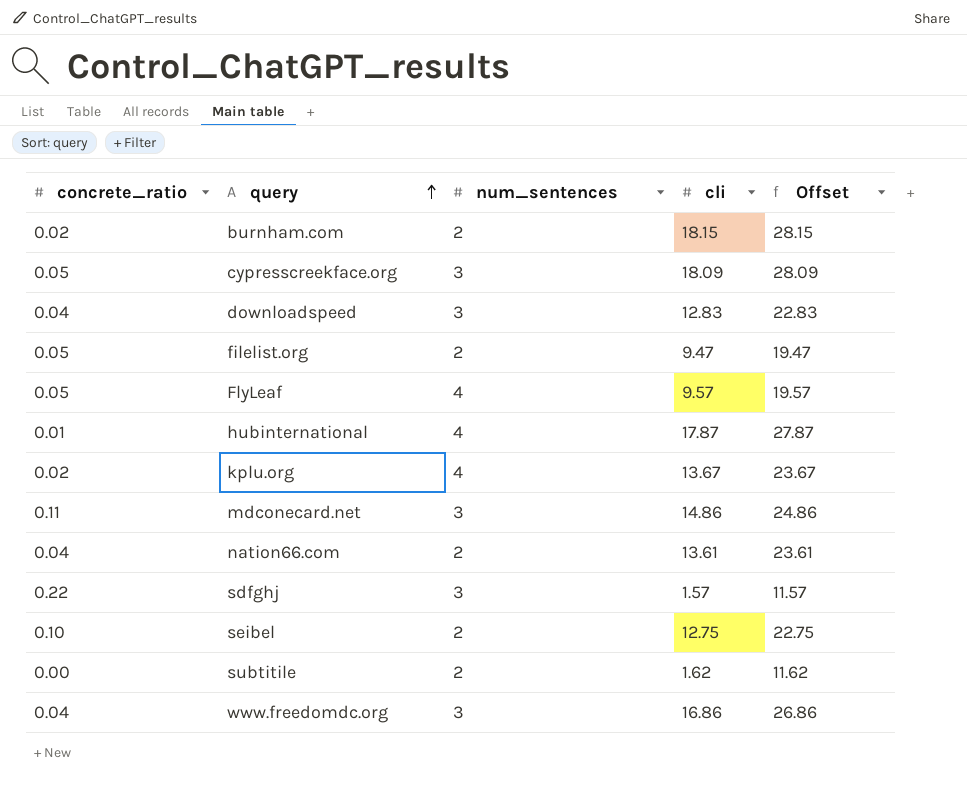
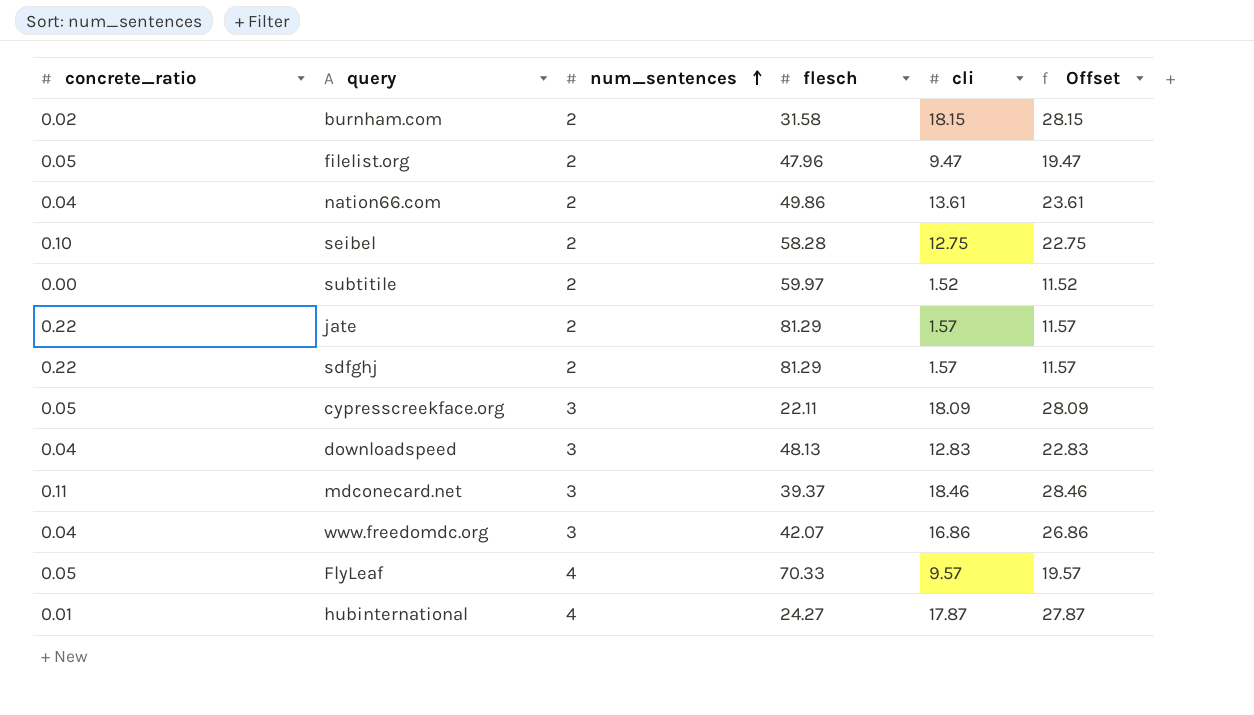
row order: query ascending -> num_sentences ascending
column flesch | position: none -> 4
row kplu.org: 0.02 | 4 | 13.67 | 23.67 -> none
subtitile | cli: 1.62 -> 1.52
subtitile | Offset: 11.62 -> 11.52
row jate: none -> 0.22 | 2 | 81.29 | 1.57 | 11.57
sdfghj | num_sentences: 3 -> 2
mdconecard.net | cli: 14.86 -> 18.46
mdconecard.net | Offset: 24.86 -> 28.46

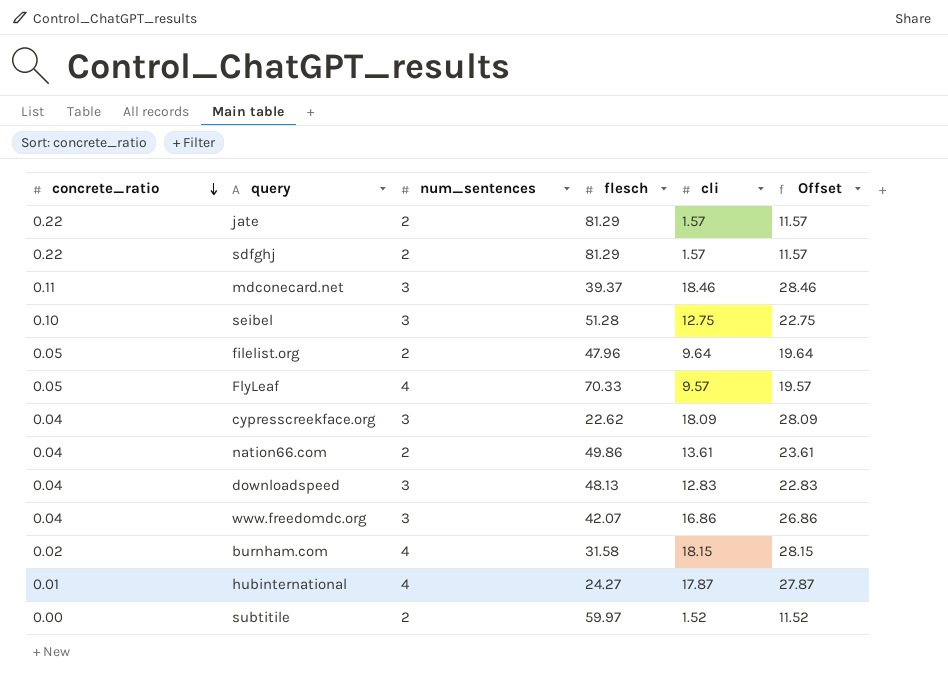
row order: num_sentences ascending -> concrete_ratio descending
seibel | num_sentences: 2 -> 3
seibel | flesch: 58.28 -> 51.28
filelist.org | cli: 9.47 -> 9.64
filelist.org | Offset: 19.47 -> 19.64
cypresscreekface.org | concrete_ratio: 0.05 -> 0.04
cypresscreekface.org | flesch: 22.11 -> 22.62
burnham.com | num_sentences: 2 -> 4

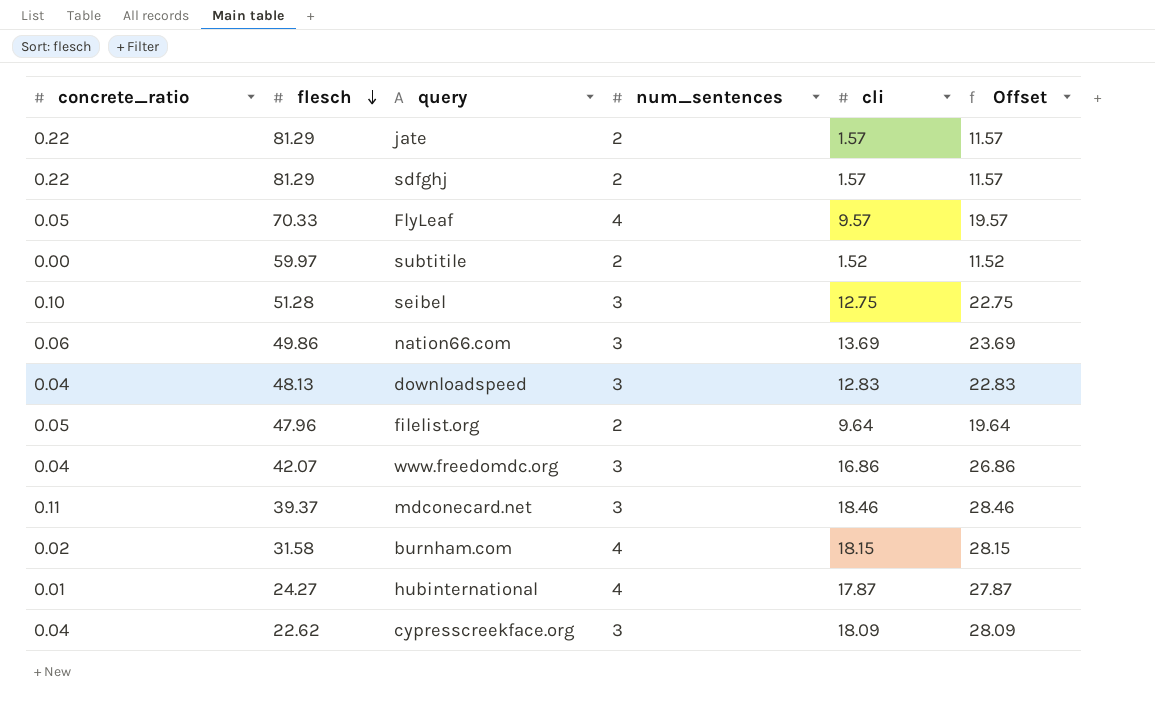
row order: concrete_ratio descending -> flesch descending
column flesch | position: 4 -> 2
nation66.com | concrete_ratio: 0.04 -> 0.06
nation66.com | num_sentences: 2 -> 3
nation66.com | cli: 13.61 -> 13.69
nation66.com | Offset: 23.61 -> 23.69

